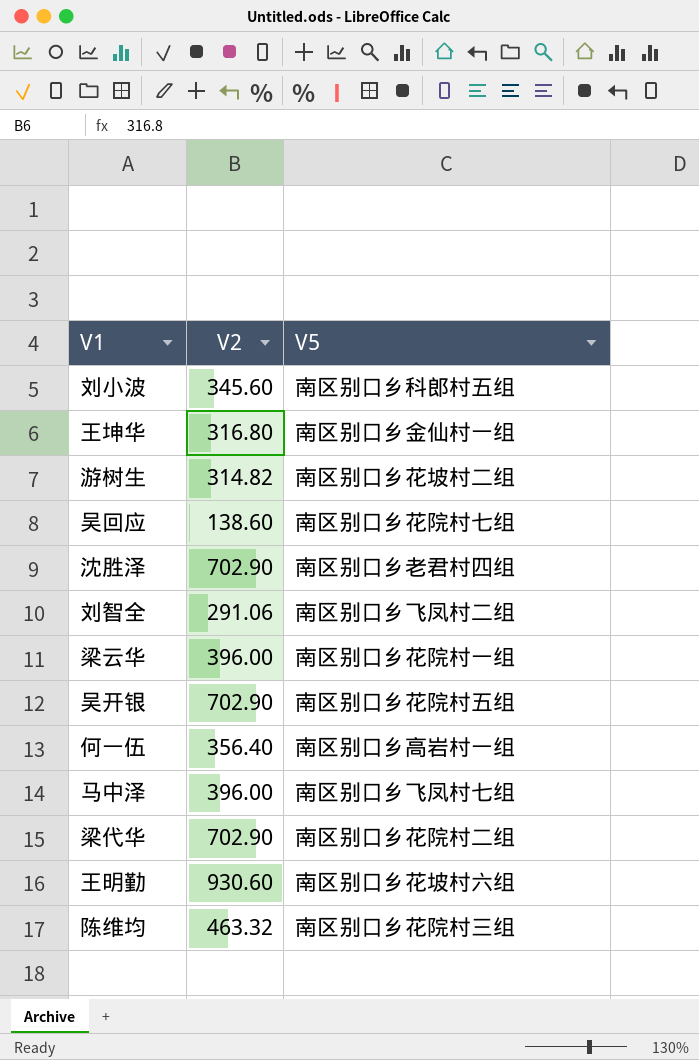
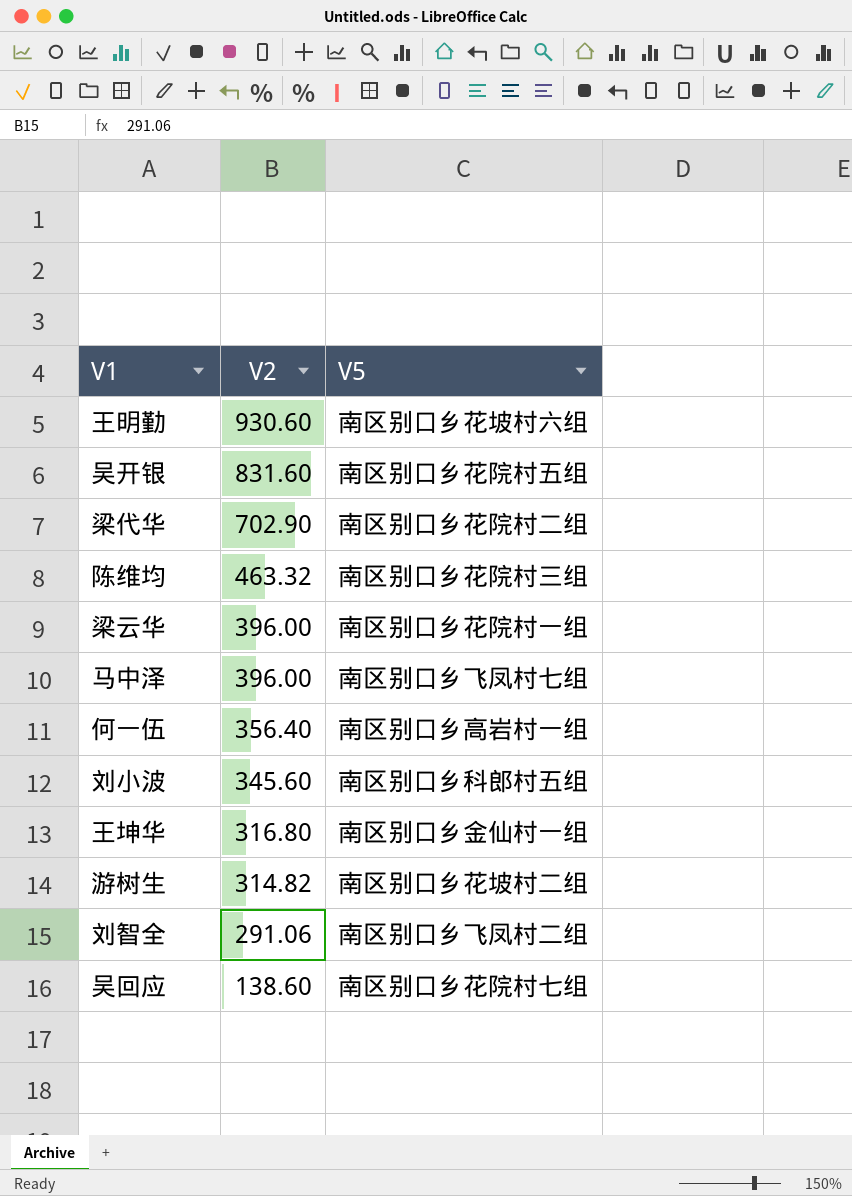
row order: none -> V2 descending
row 沈胜泽: 702.90 | 南区别口乡老君村四组 -> none
吴开银 | V2: 702.90 -> 831.60

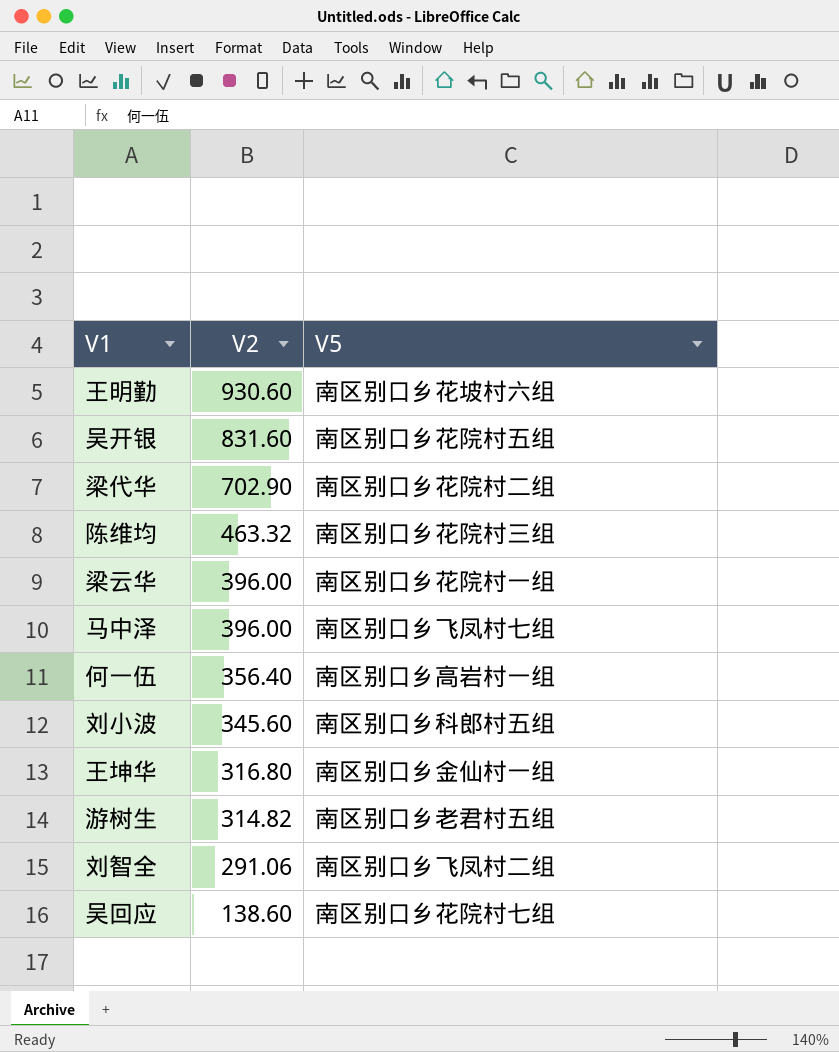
游树生 | V5: 南区别口乡花坡村二组 -> 南区别口乡老君村五组

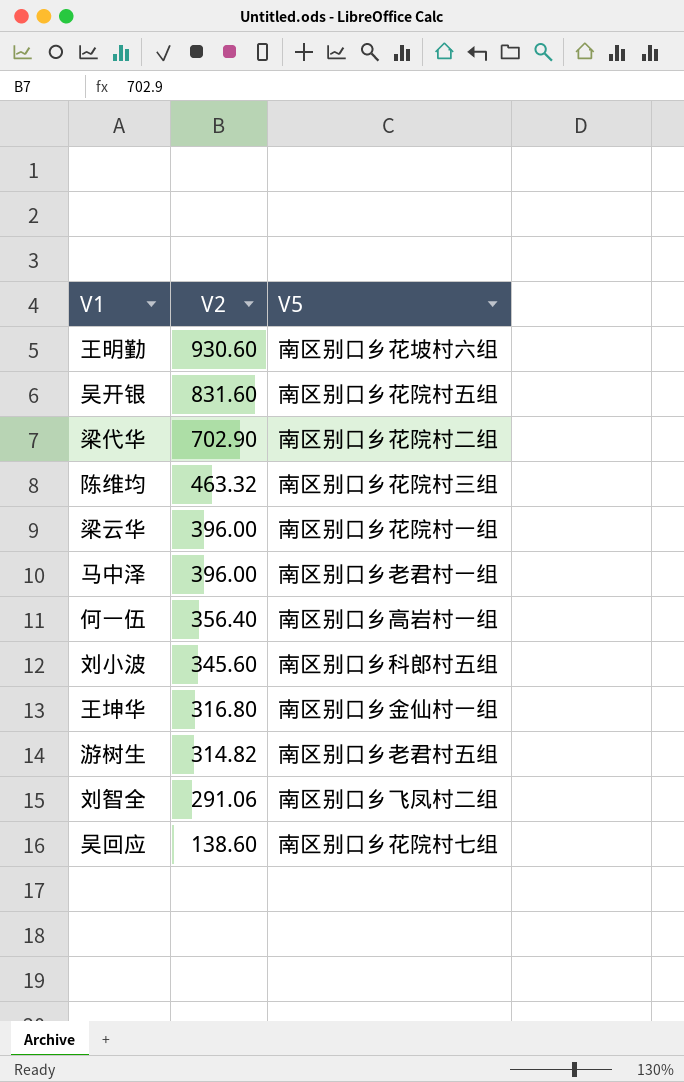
马中泽 | V5: 南区别口乡飞凤村七组 -> 南区别口乡老君村一组

